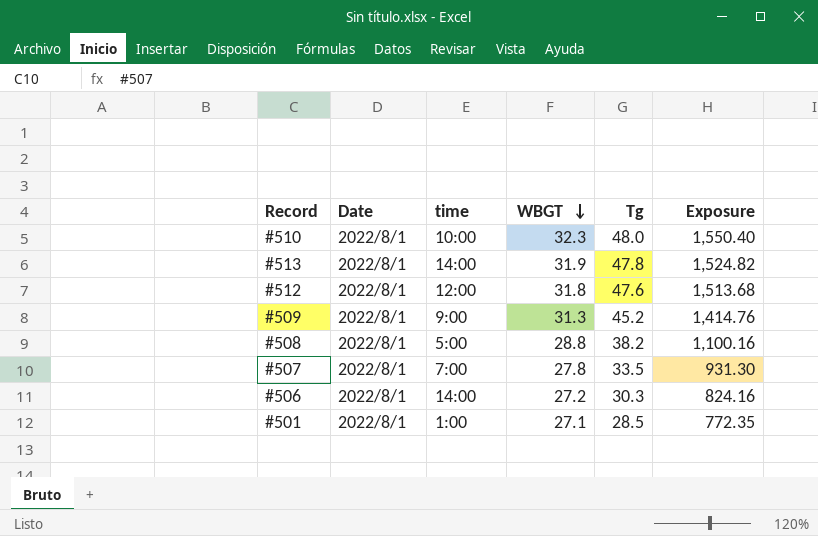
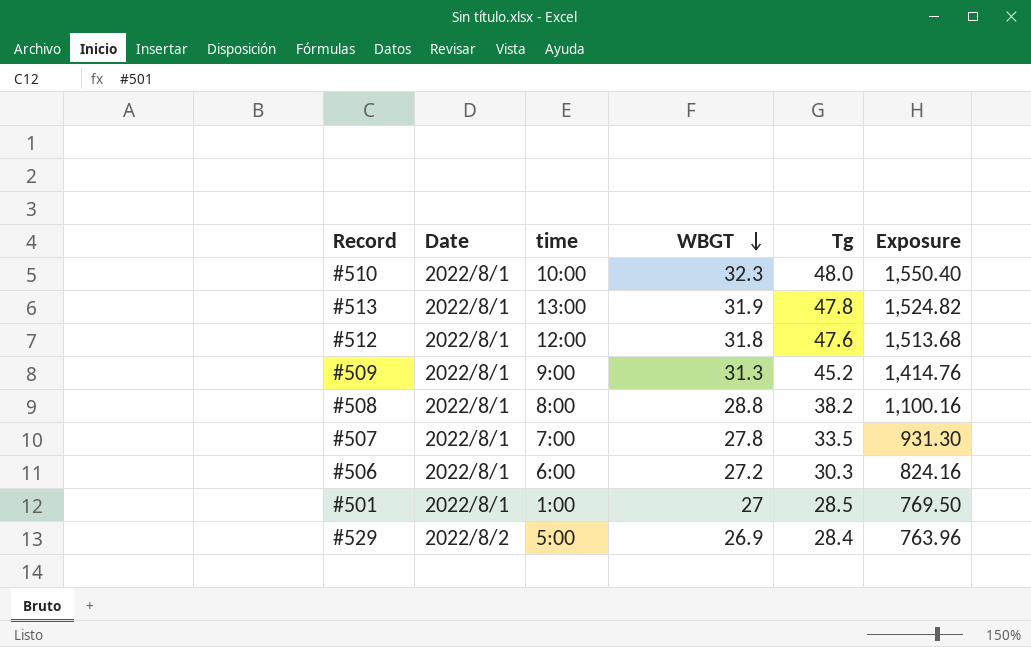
#513 | time: 14:00 -> 13:00
#508 | time: 5:00 -> 8:00
#506 | time: 14:00 -> 6:00
#501 | WBGT: 27.1 -> 27
#501 | Exposure: 772.35 -> 769.50
row #529: none -> 2022/8/2 | 5:00 | 26.9 | 28.4 | 763.96

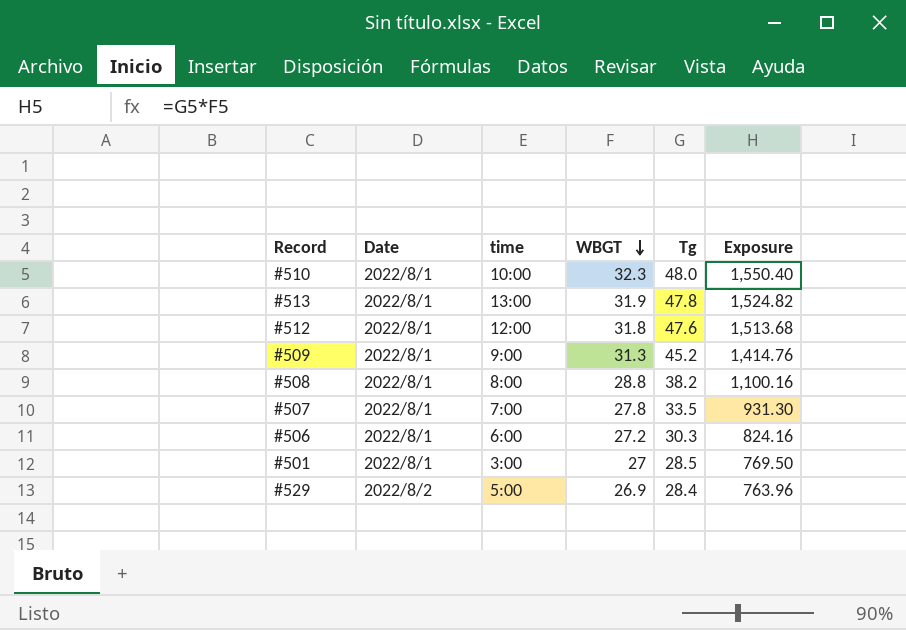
#501 | time: 1:00 -> 3:00

